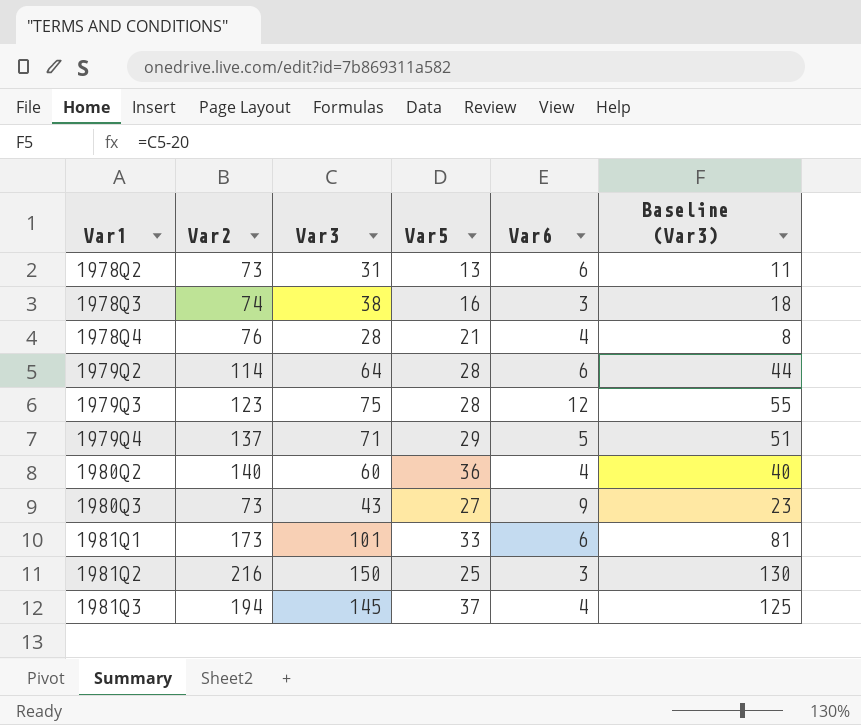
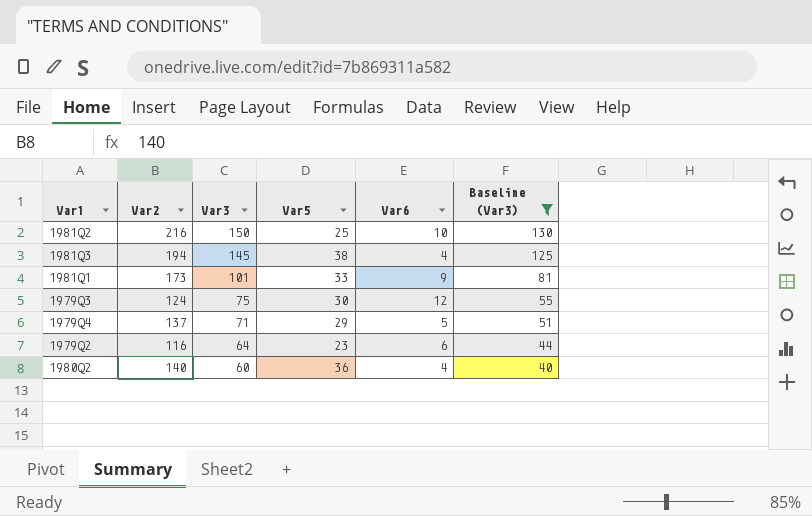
filter: none -> Baseline (Var3) >= 40
row order: Var1 ascending -> Var3 descending
1981Q2 | Var6: 3 -> 10
1981Q3 | Var5: 37 -> 38
1981Q1 | Var6: 6 -> 9
1979Q3 | Var2: 123 -> 124
1979Q3 | Var5: 28 -> 30
1979Q2 | Var2: 114 -> 116
1979Q2 | Var5: 28 -> 23

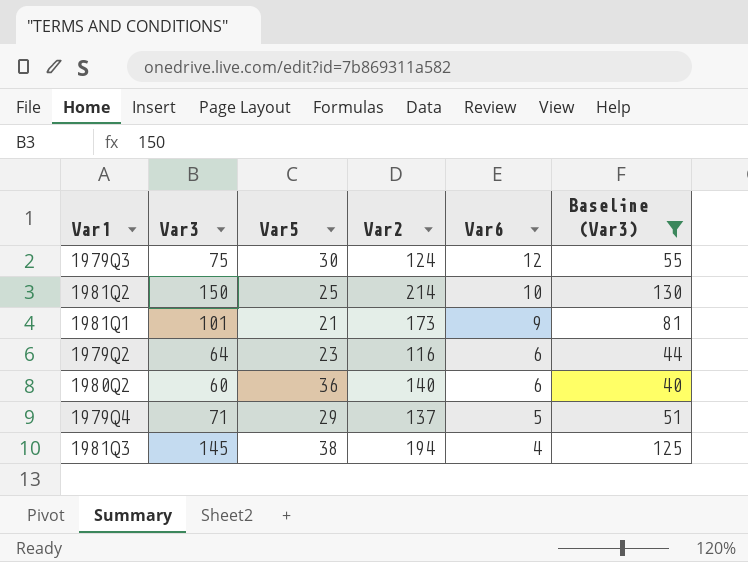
row order: Var3 descending -> Var6 descending
column Var2 | position: 2 -> 4
1981Q2 | Var2: 216 -> 214
1981Q1 | Var5: 33 -> 21
1980Q2 | Var6: 4 -> 6

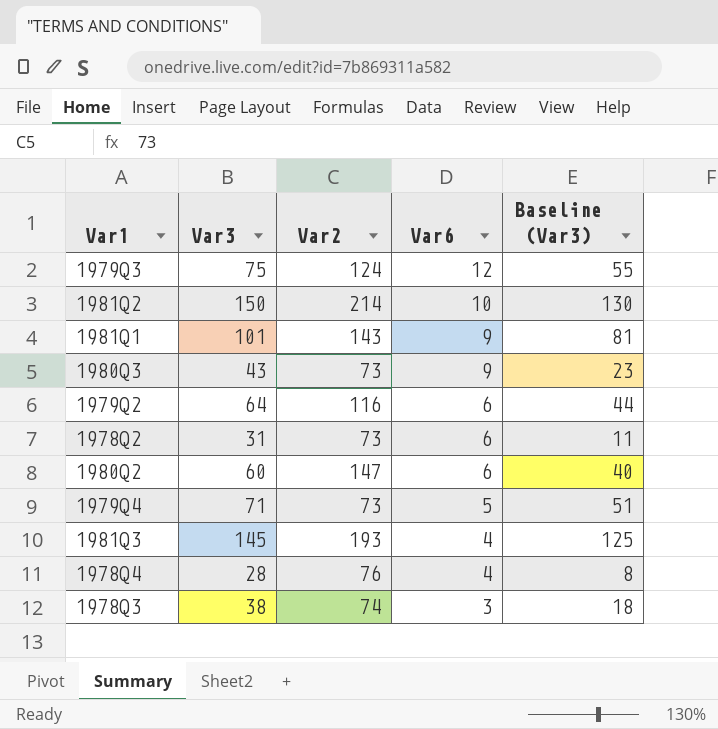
filter: Baseline (Var3) >= 40 -> none
column Var5 | position: 3 -> none
1981Q1 | Var2: 173 -> 143
1980Q2 | Var2: 140 -> 147
1979Q4 | Var2: 137 -> 73
1981Q3 | Var2: 194 -> 193

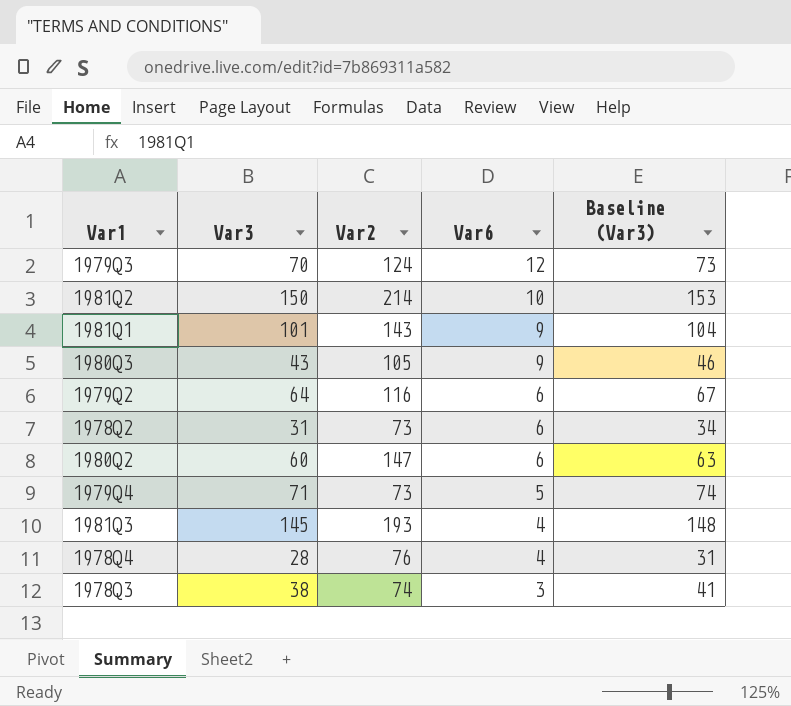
column Baseline (Var3) | formula: [Var3] - 20 -> [Var3] + 3
1979Q3 | Var3: 75 -> 70
1980Q3 | Var2: 73 -> 105

